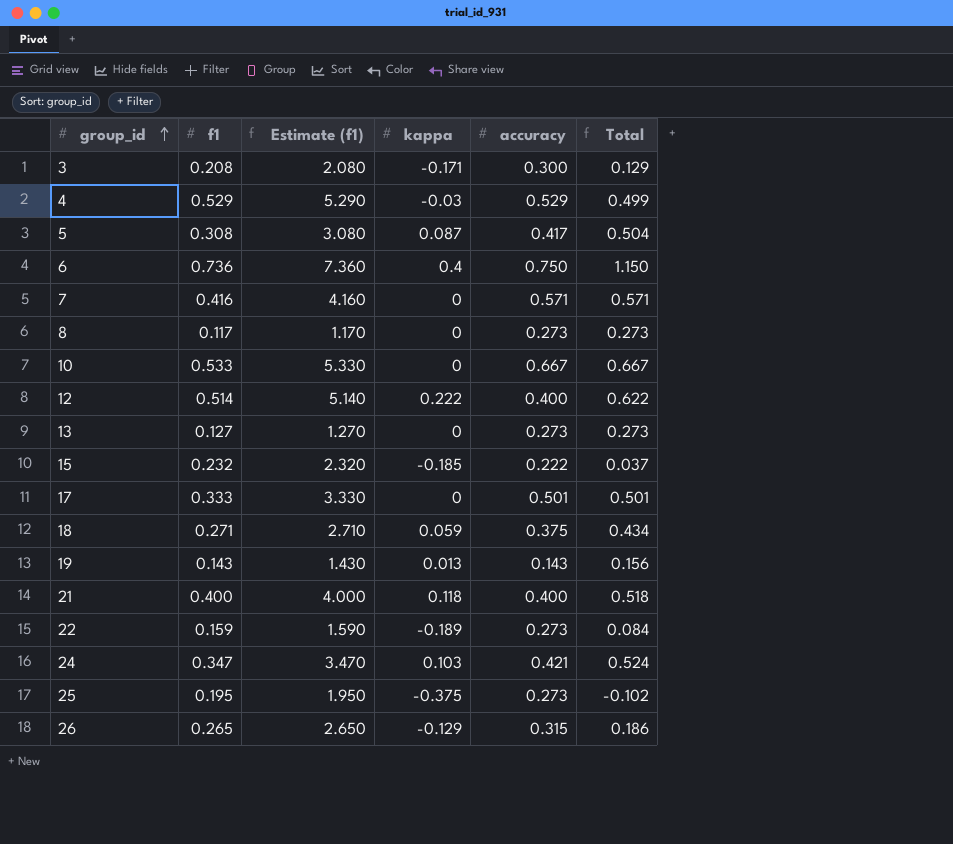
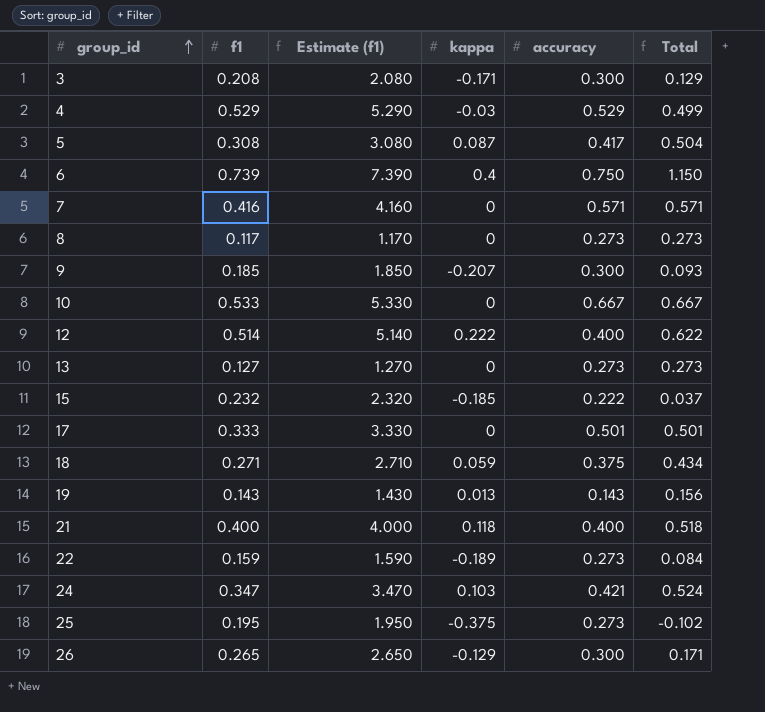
6 | f1: 0.736 -> 0.739
6 | Estimate (f1): 7.360 -> 7.390
row 9: none -> 0.185 | 1.850 | -0.207 | 0.300 | 0.093
26 | accuracy: 0.315 -> 0.300
26 | Total: 0.186 -> 0.171

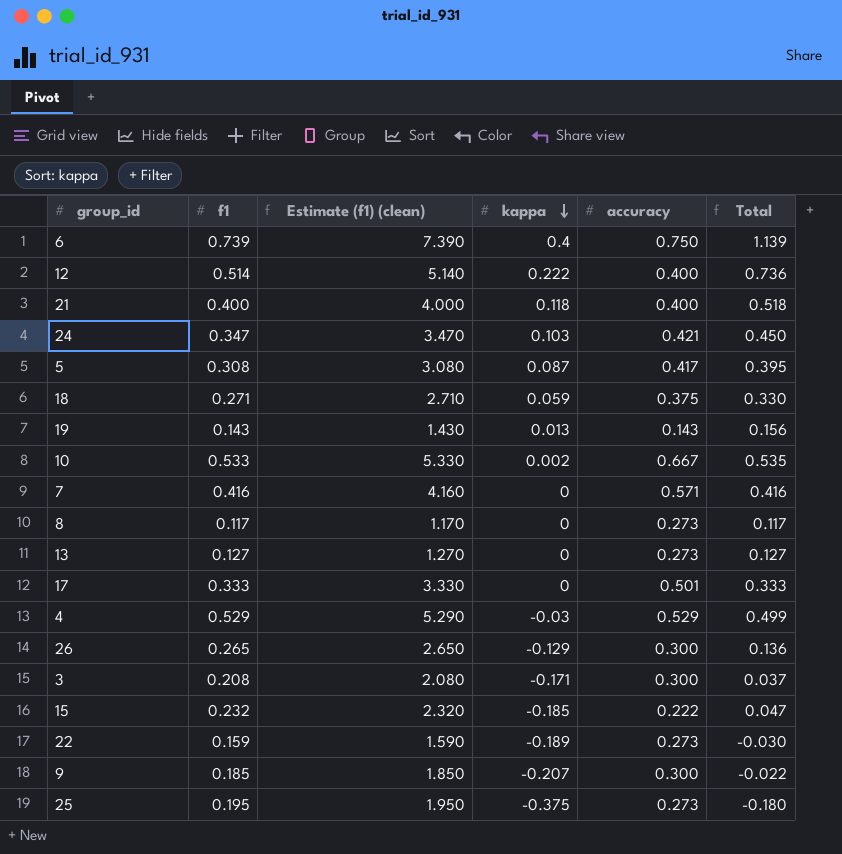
row order: group_id ascending -> kappa descending
column name: Estimate (f1) -> Estimate (f1) (clean)
column Total | formula: [kappa] + [accuracy] -> [f1] + [kappa]
10 | kappa: 0 -> 0.002

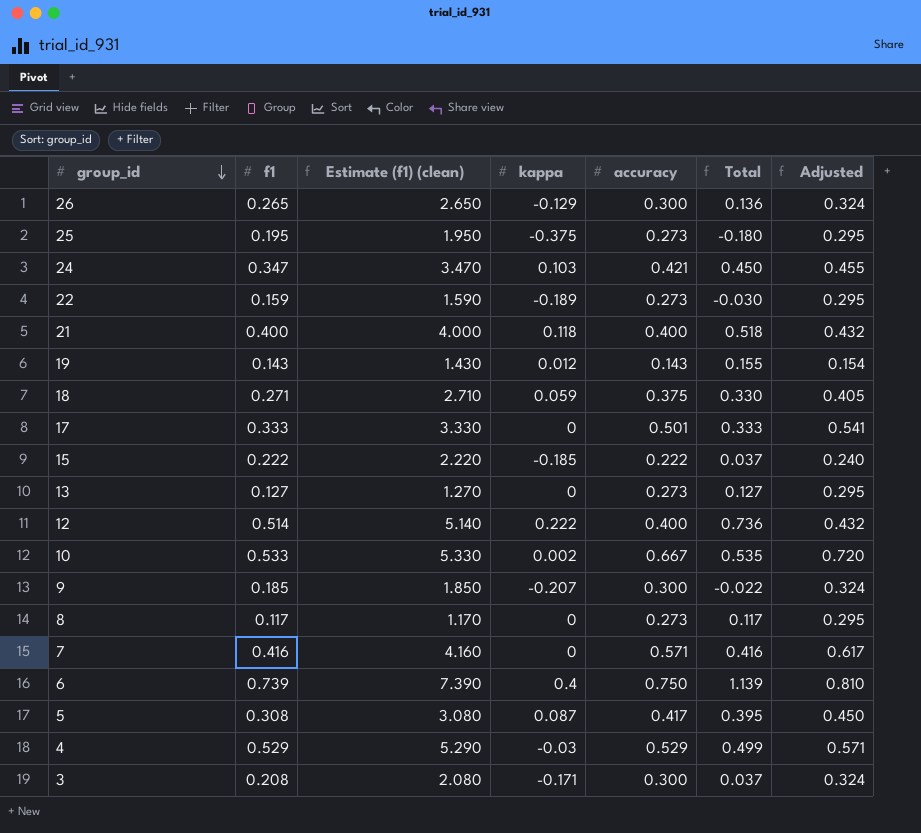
row order: kappa descending -> group_id descending
column Adjusted | formula: none -> [accuracy] * 1.08
19 | kappa: 0.013 -> 0.012
19 | Total: 0.156 -> 0.155
15 | f1: 0.232 -> 0.222
15 | Estimate (f1) (clean): 2.320 -> 2.220
15 | Total: 0.047 -> 0.037

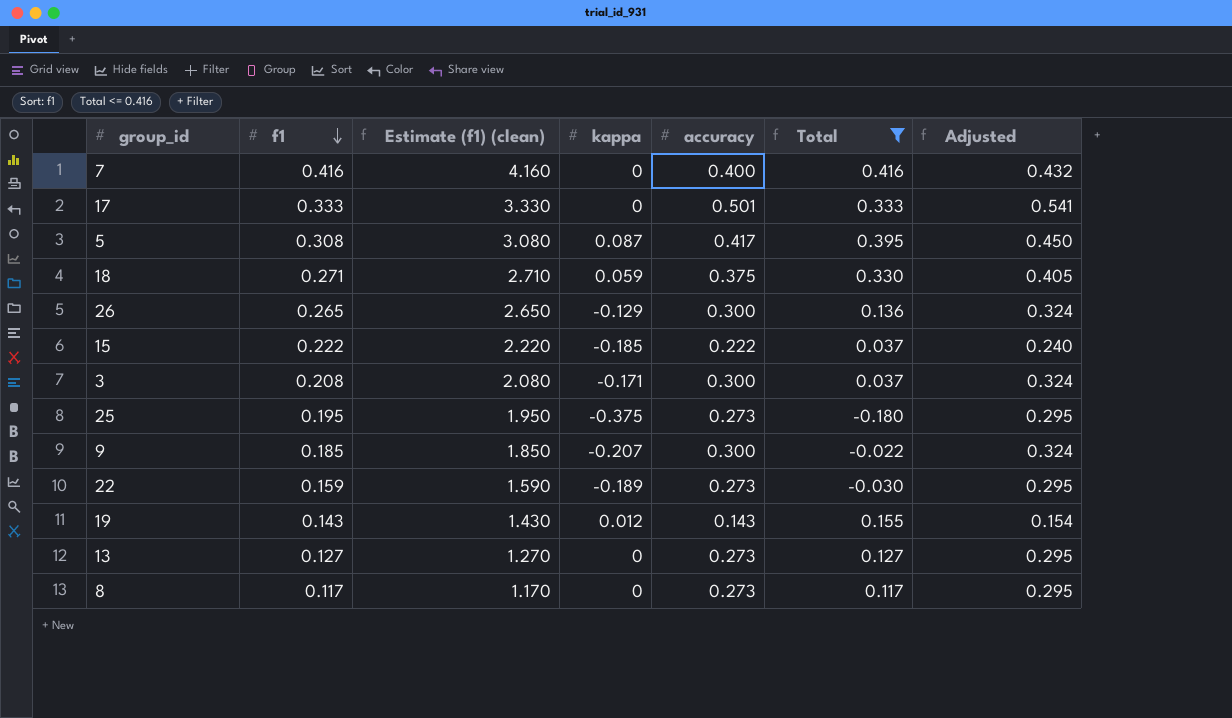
filter: none -> Total <= 0.416
row order: group_id descending -> f1 descending
7 | accuracy: 0.571 -> 0.400
7 | Adjusted: 0.617 -> 0.432

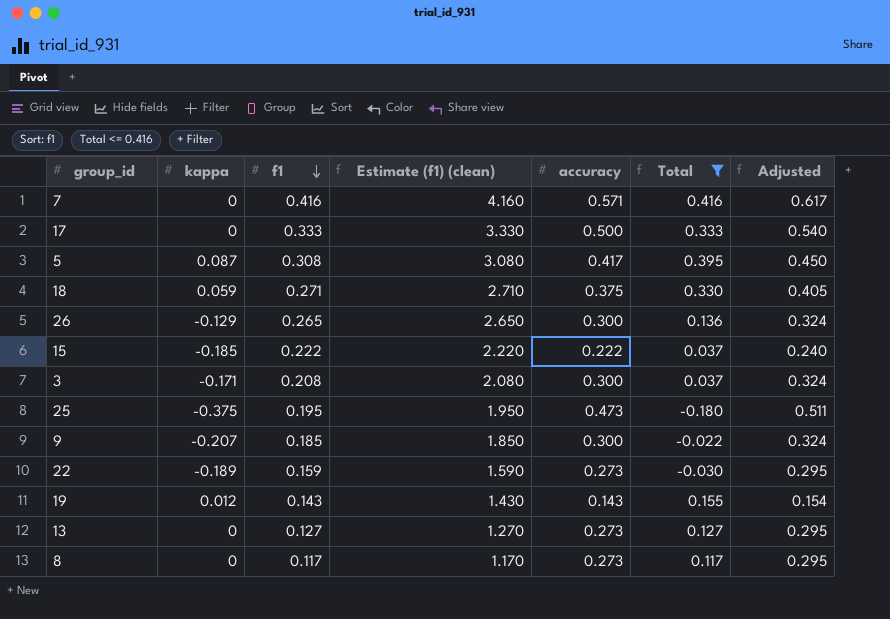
column kappa | position: 4 -> 2
7 | accuracy: 0.400 -> 0.571
7 | Adjusted: 0.432 -> 0.617
17 | accuracy: 0.501 -> 0.500
17 | Adjusted: 0.541 -> 0.540
25 | accuracy: 0.273 -> 0.473
25 | Adjusted: 0.295 -> 0.511

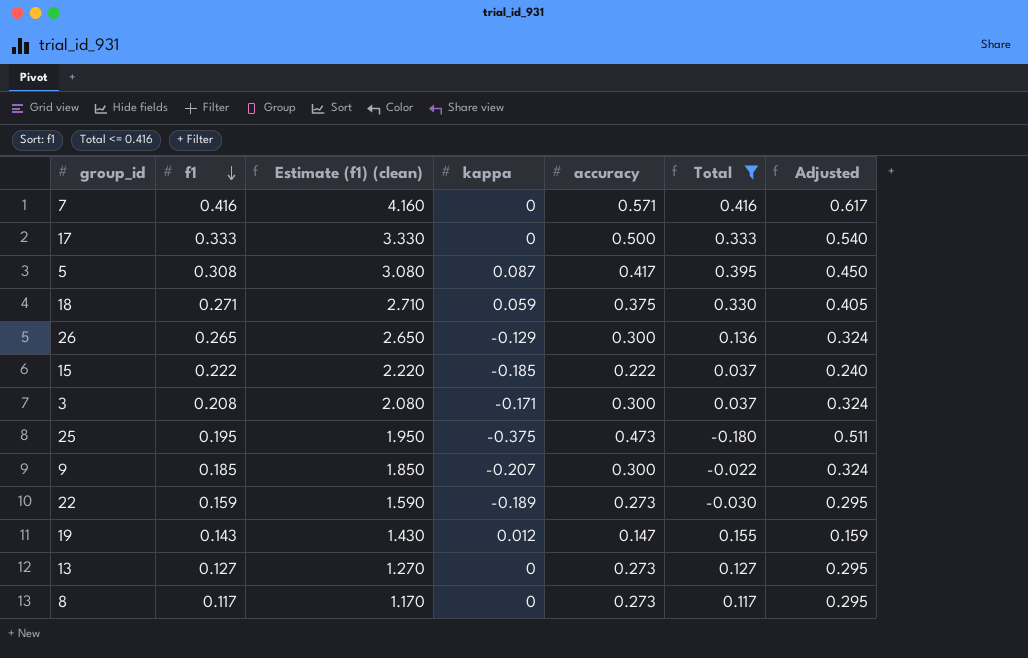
column kappa | position: 2 -> 4
19 | accuracy: 0.143 -> 0.147
19 | Adjusted: 0.154 -> 0.159

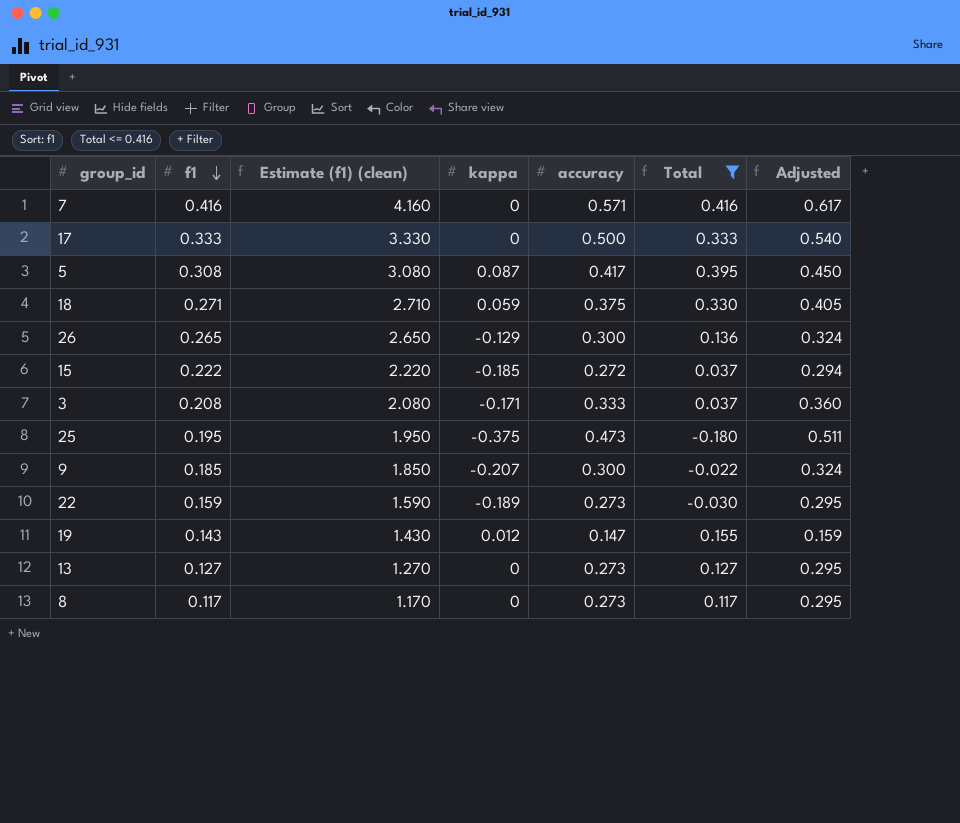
15 | accuracy: 0.222 -> 0.272
15 | Adjusted: 0.240 -> 0.294
3 | accuracy: 0.300 -> 0.333
3 | Adjusted: 0.324 -> 0.360

